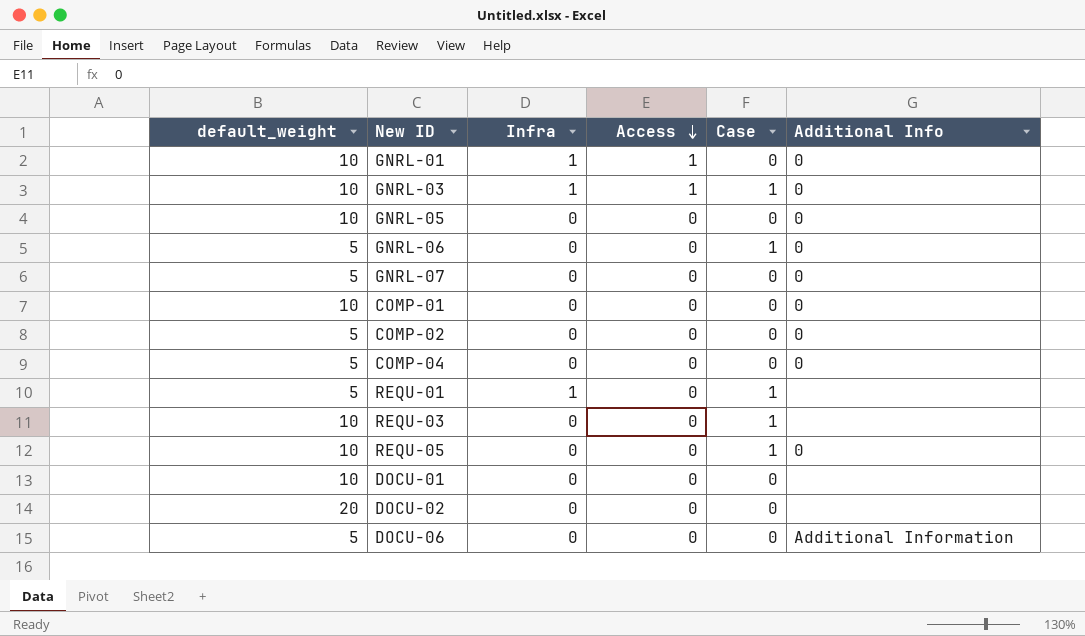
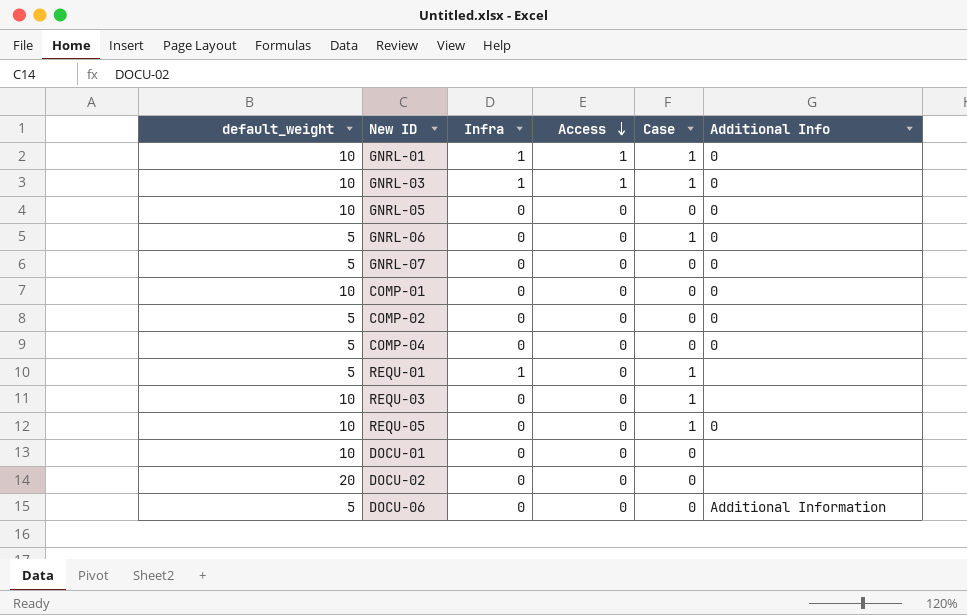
GNRL-01 | Case: 0 -> 1

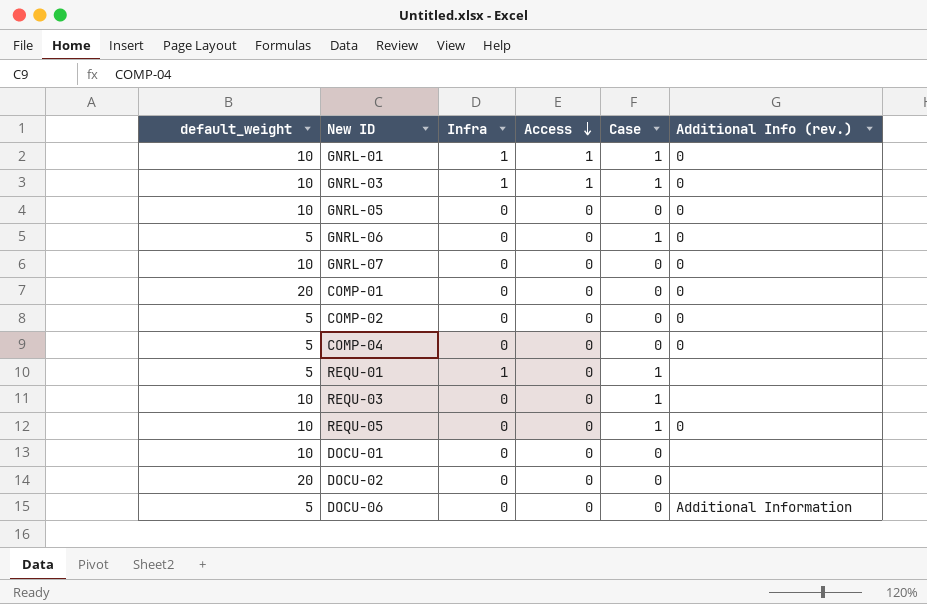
column name: Additional Info -> Additional Info (rev.)
GNRL-07 | default_weight: 5 -> 10
COMP-01 | default_weight: 10 -> 20

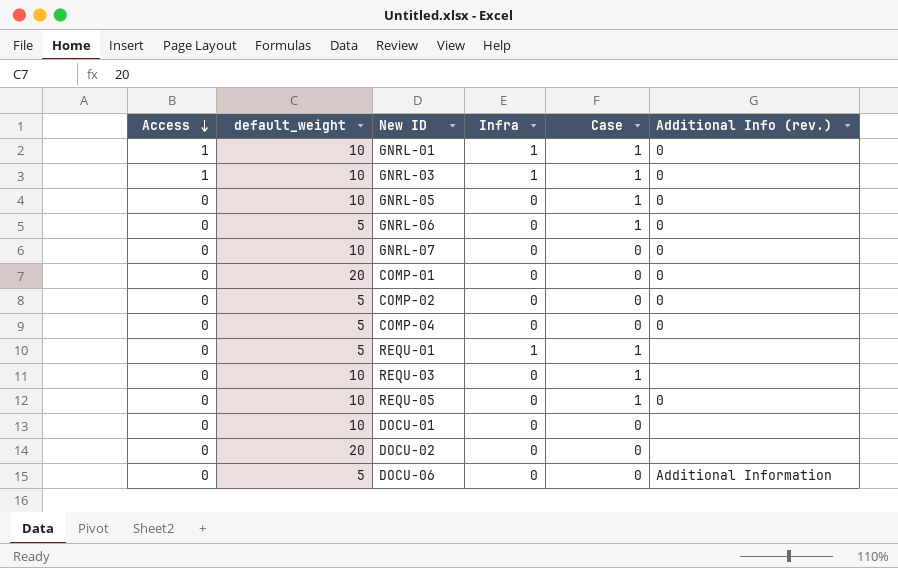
column Access | position: 4 -> 1
GNRL-05 | Case: 0 -> 1

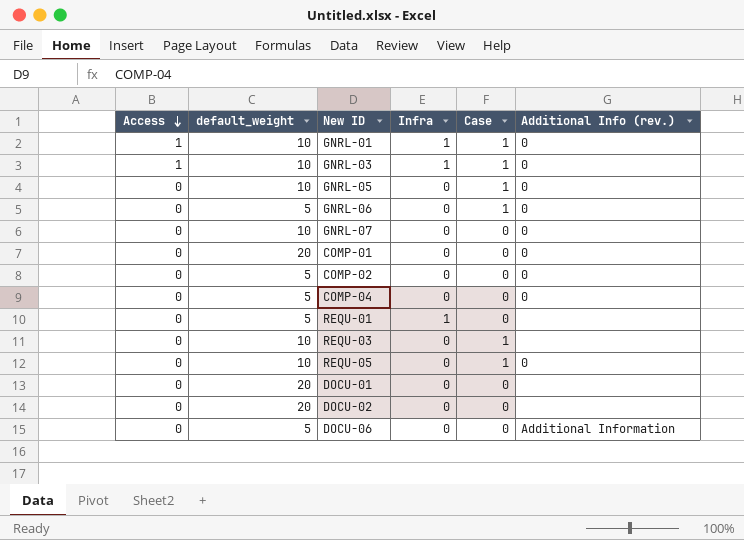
REQU-01 | Case: 1 -> 0
DOCU-01 | default_weight: 10 -> 20

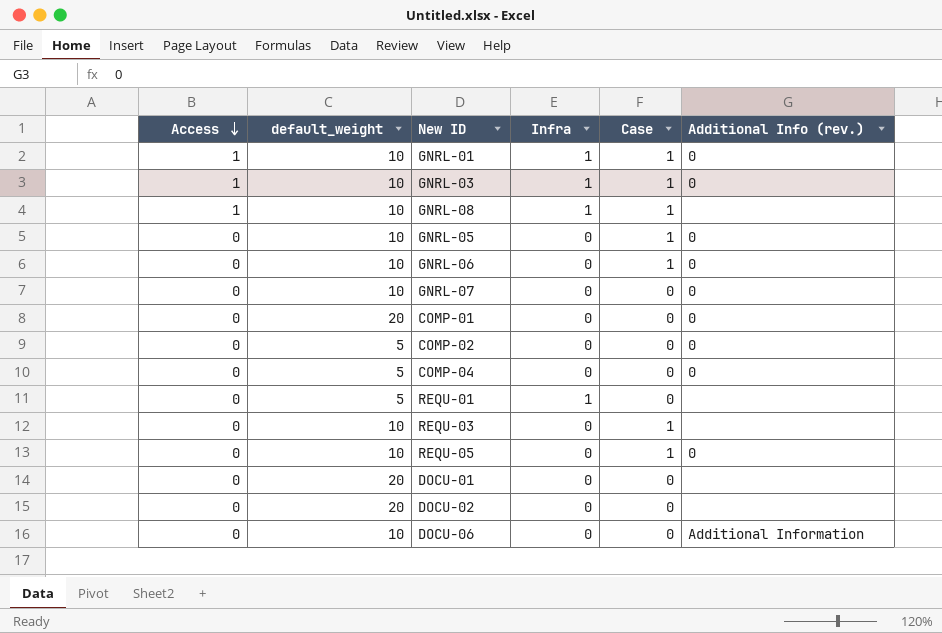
row GNRL-08: none -> 1 | 10 | 1 | 1 | none
GNRL-06 | default_weight: 5 -> 10
DOCU-06 | default_weight: 5 -> 10

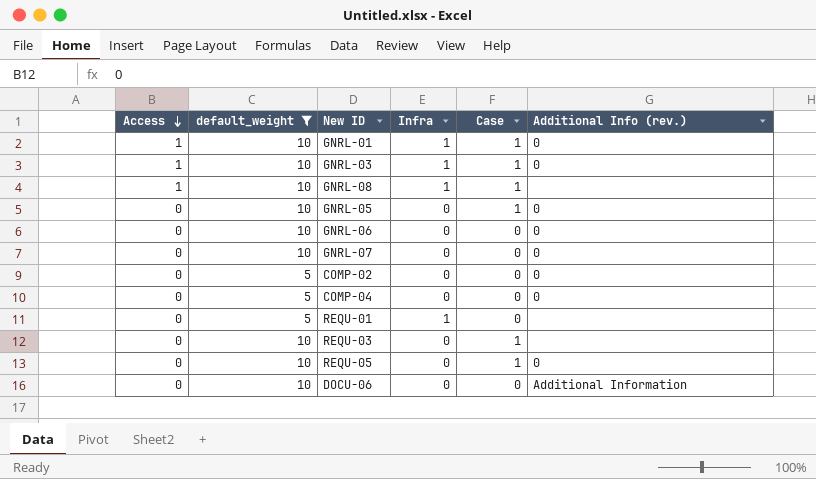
filter: none -> default_weight != 20
GNRL-06 | Case: 1 -> 0

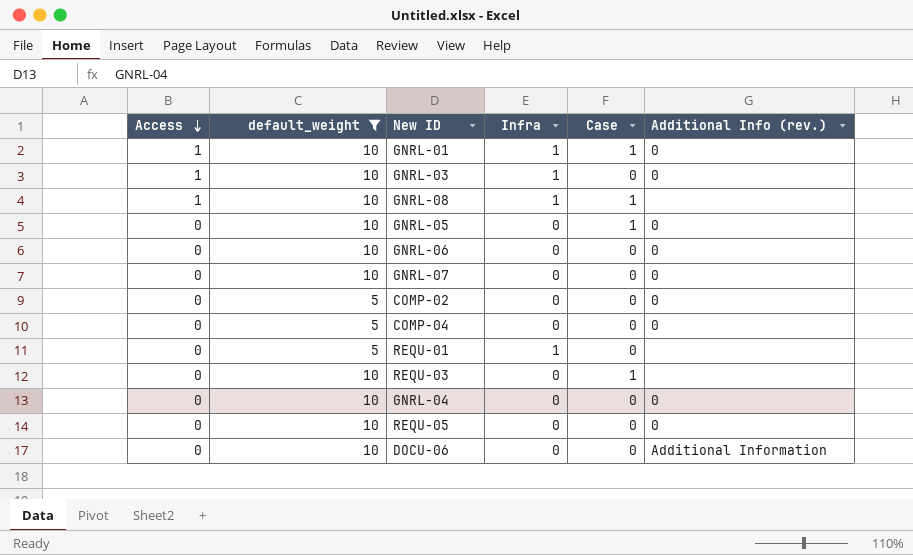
GNRL-03 | Case: 1 -> 0
row GNRL-04: none -> 0 | 10 | 0 | 0 | 0
REQU-05 | Case: 1 -> 0

